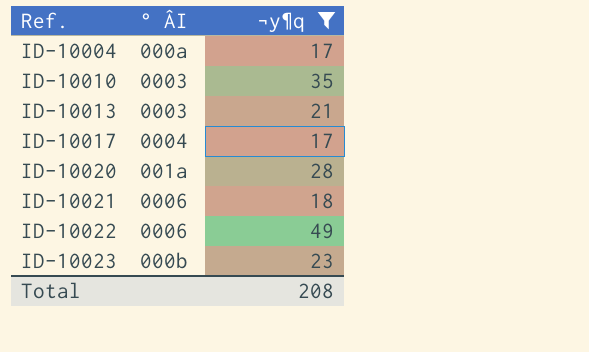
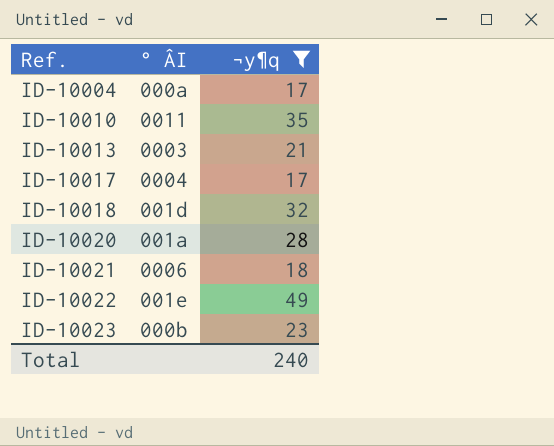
ID-10010 | ° ÂI: 0003 -> 0011
row ID-10018: none -> 001d | 32
ID-10022 | ° ÂI: 0006 -> 001e
Total | ¬y¶q: 208 -> 240

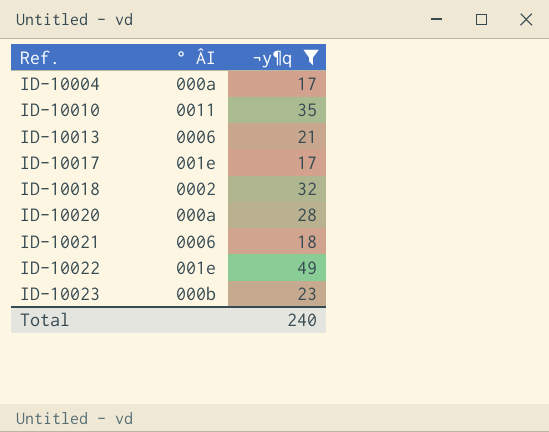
ID-10013 | ° ÂI: 0003 -> 0006
ID-10017 | ° ÂI: 0004 -> 001e
ID-10018 | ° ÂI: 001d -> 0002
ID-10020 | ° ÂI: 001a -> 000a

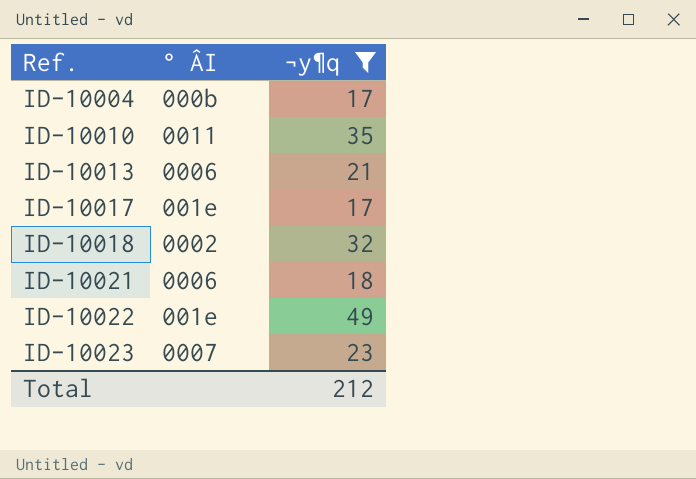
row ID-10020: 000a | 28 -> none
ID-10004 | ° ÂI: 000a -> 000b
ID-10023 | ° ÂI: 000b -> 0007
Total | ¬y¶q: 240 -> 212

